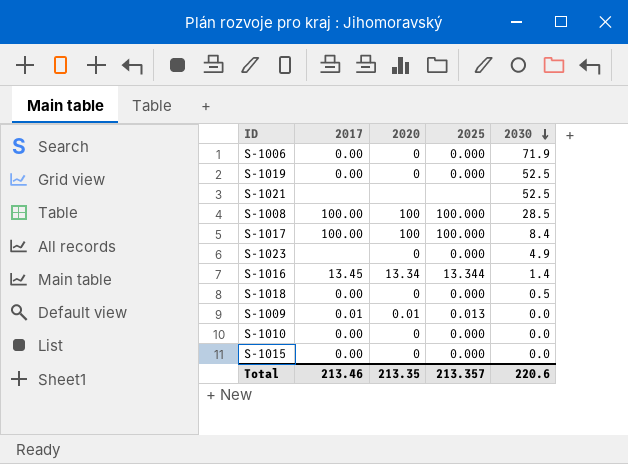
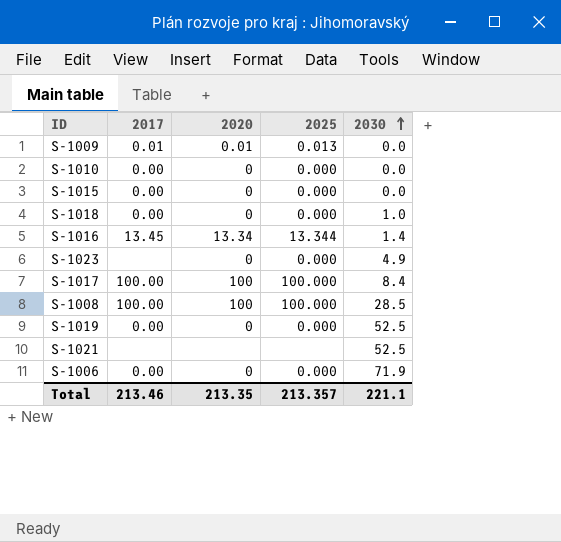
row order: 2030 descending -> 2030 ascending
S-1018 | 2030: 0.5 -> 1.0
Total | 2030: 220.6 -> 221.1

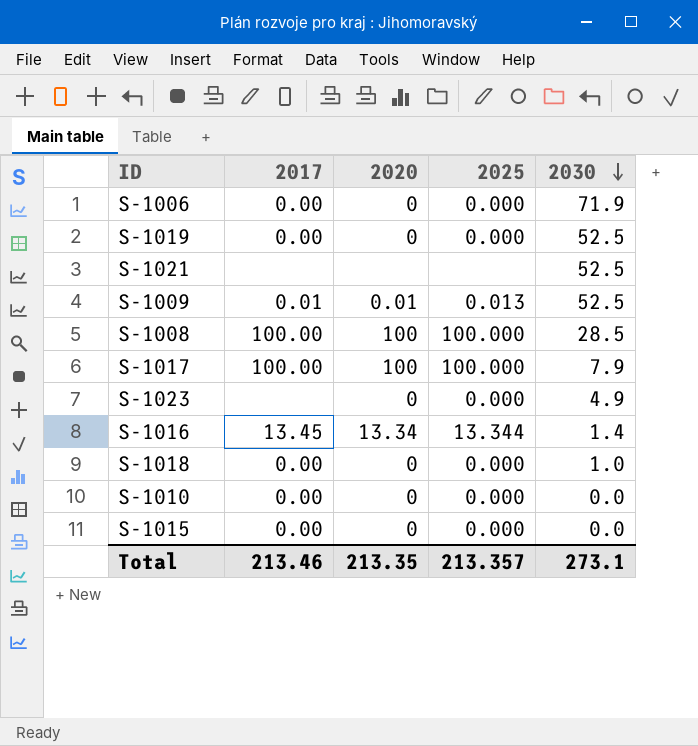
row order: 2030 ascending -> 2030 descending
S-1009 | 2030: 0.0 -> 52.5
S-1017 | 2030: 8.4 -> 7.9
Total | 2030: 221.1 -> 273.1

